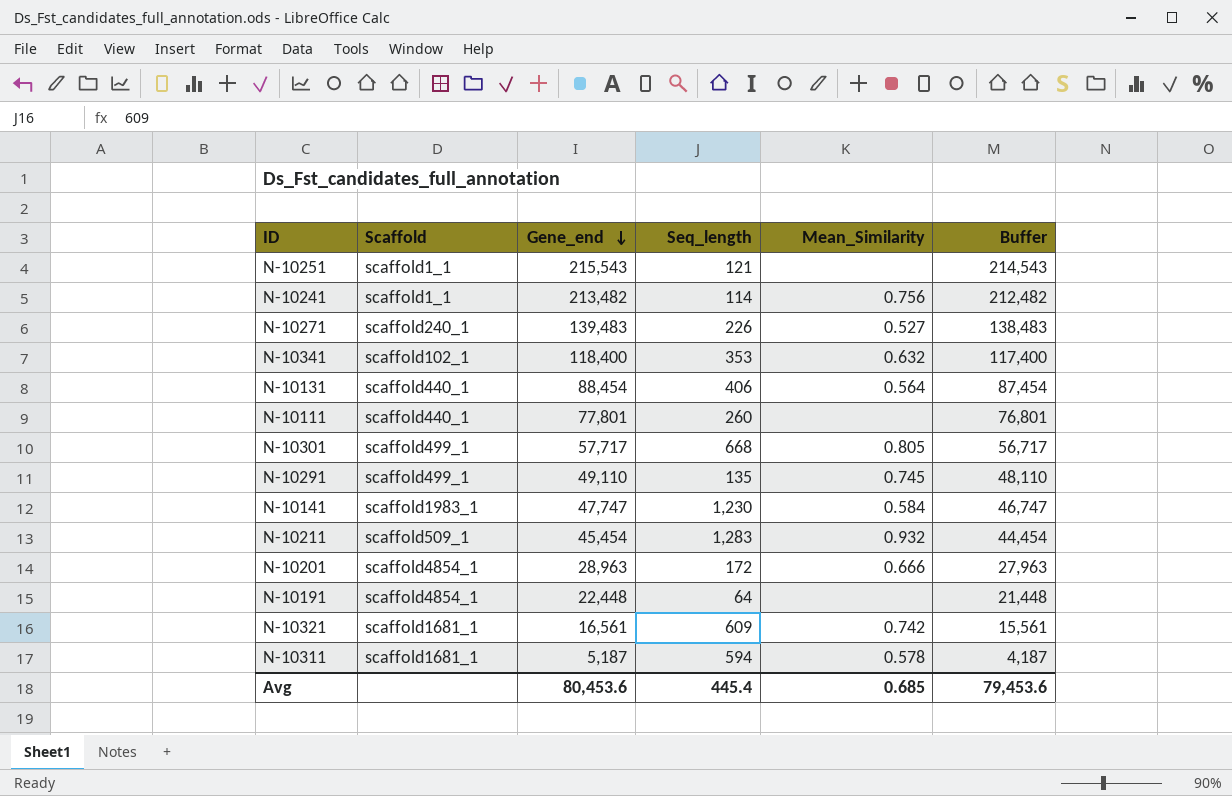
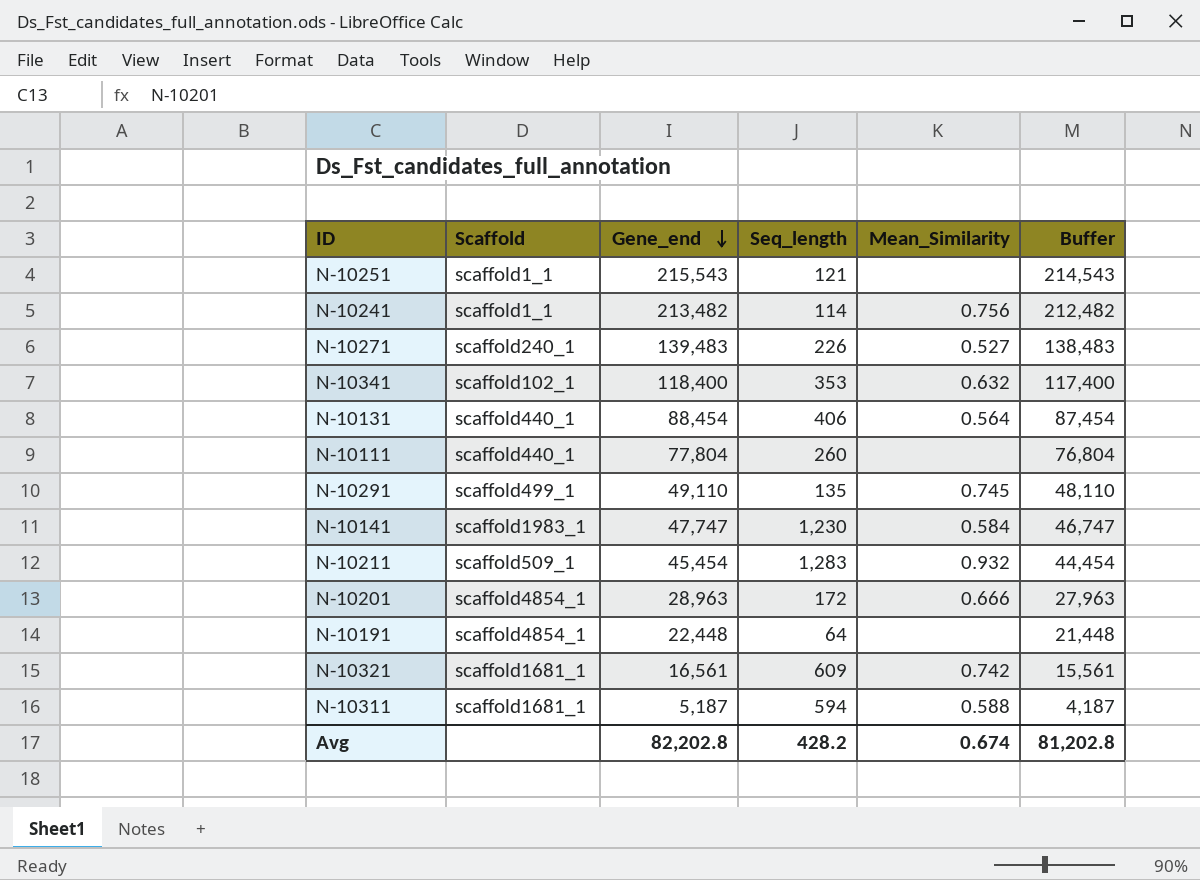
row N-10301: scaffold499_1 | 57,717 | 668 | 0.805 | 56,717 -> none
N-10111 | Gene_end: 77,801 -> 77,804
N-10111 | Buffer: 76,801 -> 76,804
N-10311 | Mean_Similarity: 0.578 -> 0.588
Avg | Gene_end: 80,453.6 -> 82,202.8
Avg | Seq_length: 445.4 -> 428.2
Avg | Mean_Similarity: 0.685 -> 0.674
Avg | Buffer: 79,453.6 -> 81,202.8

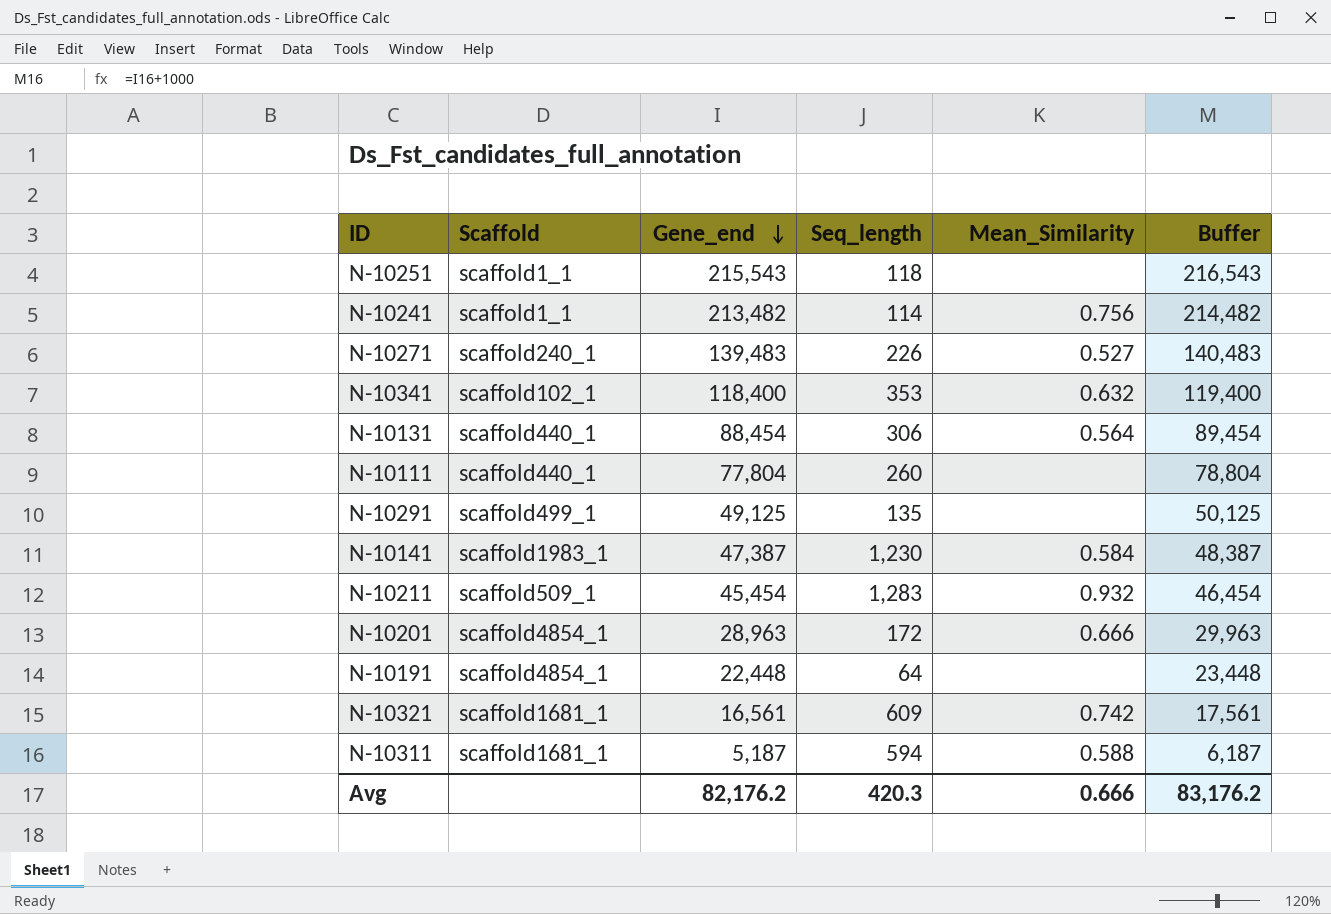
column Buffer | formula: [Gene_end] - 1000 -> [Gene_end] + 1000
N-10251 | Seq_length: 121 -> 118
N-10131 | Seq_length: 406 -> 306
N-10291 | Gene_end: 49,110 -> 49,125
N-10291 | Mean_Similarity: 0.745 -> none
N-10141 | Gene_end: 47,747 -> 47,387
Avg | Gene_end: 82,202.8 -> 82,176.2
Avg | Seq_length: 428.2 -> 420.3
Avg | Mean_Similarity: 0.674 -> 0.666
Avg | Buffer: 81,202.8 -> 83,176.2

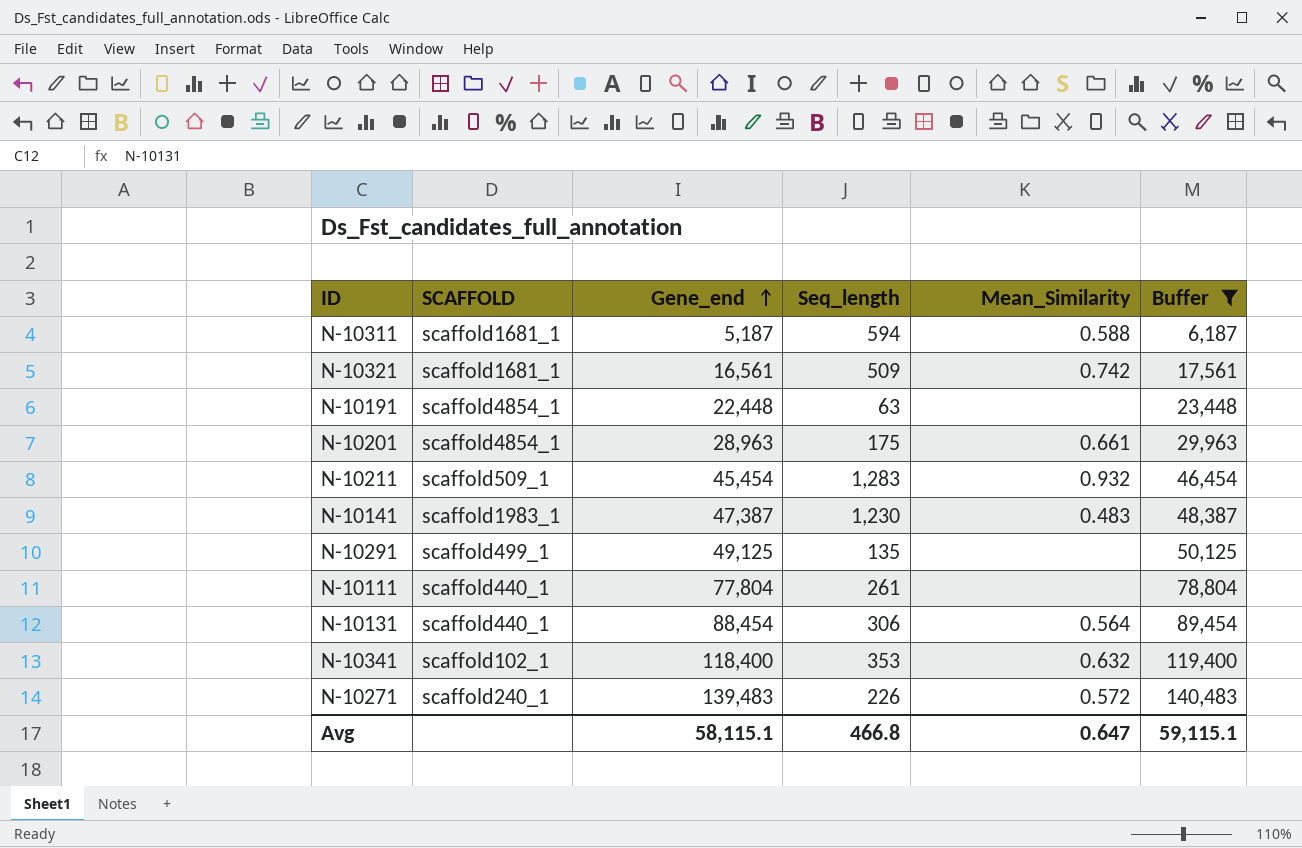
filter: none -> Buffer <= 140,483
row order: Gene_end descending -> Gene_end ascending
column name: Scaffold -> SCAFFOLD
N-10321 | Seq_length: 609 -> 509
N-10191 | Seq_length: 64 -> 63
N-10201 | Seq_length: 172 -> 175
N-10201 | Mean_Similarity: 0.666 -> 0.661
N-10141 | Mean_Similarity: 0.584 -> 0.483
N-10111 | Seq_length: 260 -> 261
N-10271 | Mean_Similarity: 0.527 -> 0.572
Avg | Gene_end: 82,176.2 -> 58,115.1
Avg | Seq_length: 420.3 -> 466.8
Avg | Mean_Similarity: 0.666 -> 0.647
Avg | Buffer: 83,176.2 -> 59,115.1

